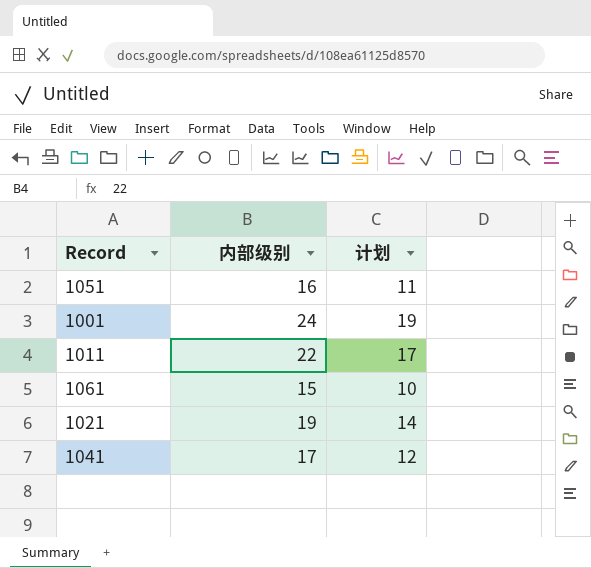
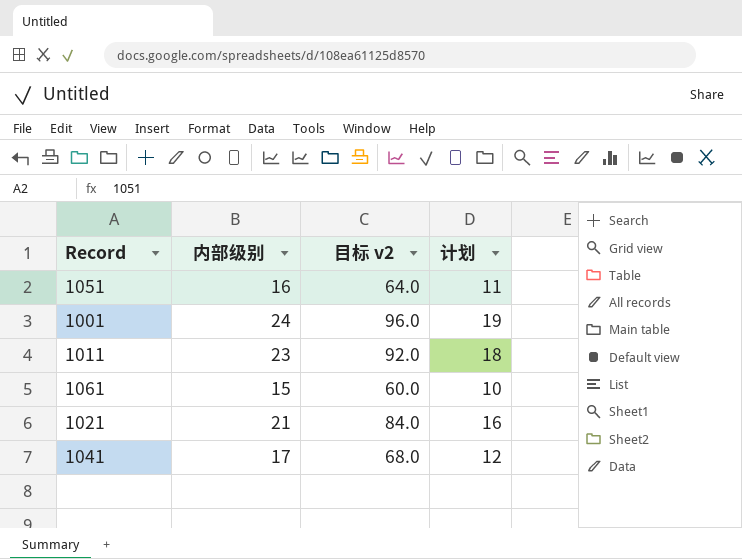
column 目标 v2 | formula: none -> [内部级别] * 4
1011 | 内部级别: 22 -> 23
1011 | 计划: 17 -> 18
1021 | 内部级别: 19 -> 21
1021 | 计划: 14 -> 16

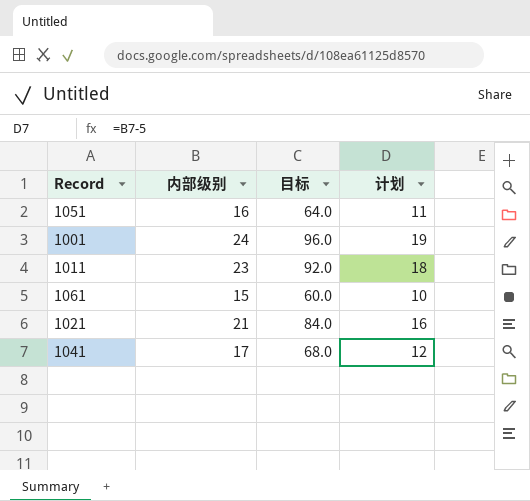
column name: 目标 v2 -> 目标

